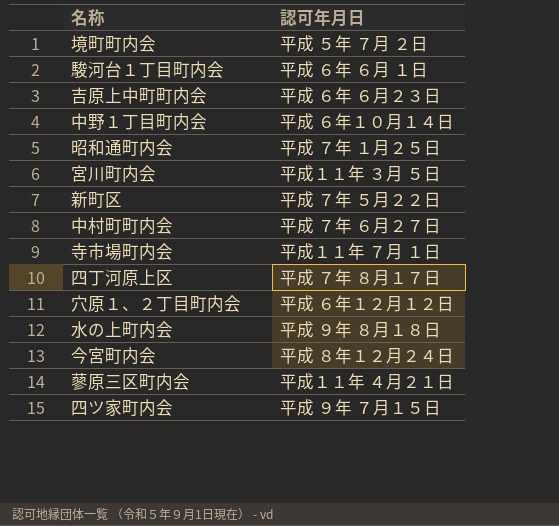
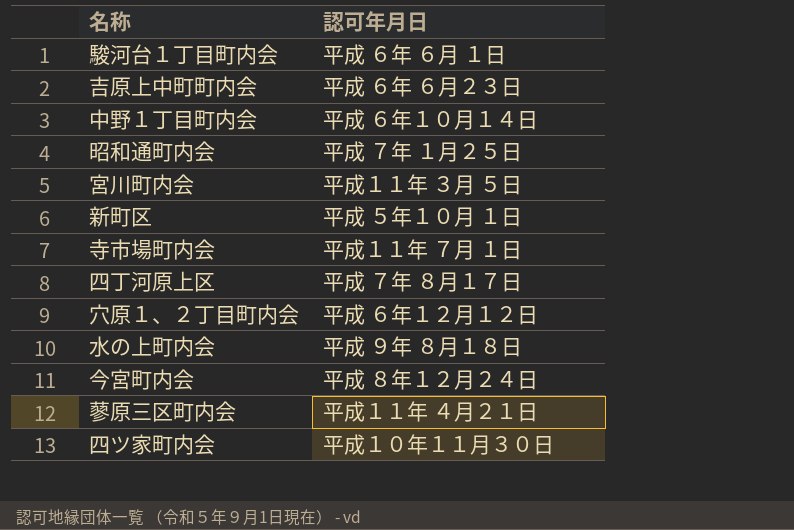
row 境町町内会: 平成 ５年 ７月 ２日 -> none
row 中村町町内会: 平成 ７年 ６月２７日 -> none
新町区 | 認可年月日: 平成 ７年 ５月２２日 -> 平成 ５年１０月 １日
四ツ家町内会 | 認可年月日: 平成 ９年 ７月１５日 -> 平成１０年１１月３０日

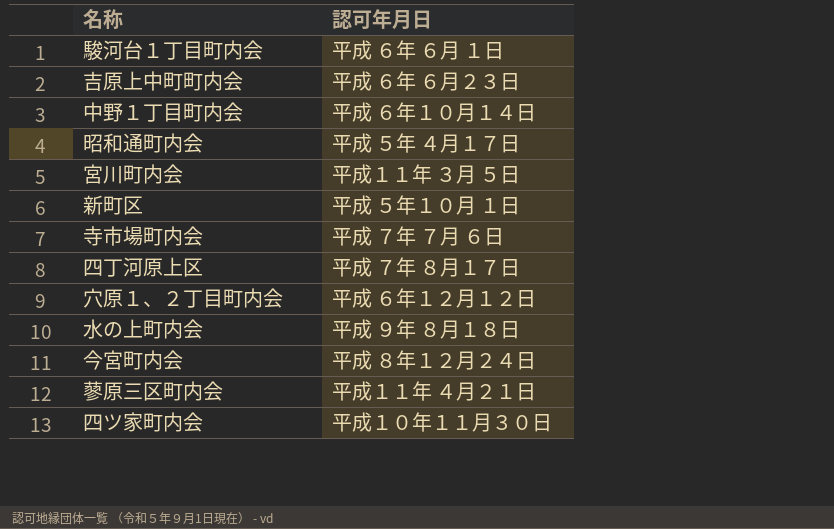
昭和通町内会 | 認可年月日: 平成 ７年 １月２５日 -> 平成 ５年 ４月１７日
寺市場町内会 | 認可年月日: 平成１１年 ７月 １日 -> 平成 ７年 ７月 ６日

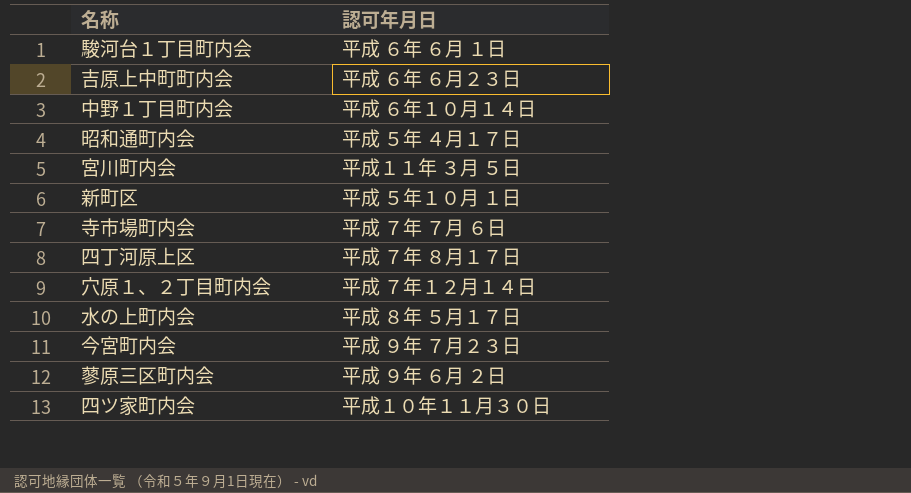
穴原１、２丁目町内会 | 認可年月日: 平成 ６年１２月１２日 -> 平成 ７年１２月１４日
水の上町内会 | 認可年月日: 平成 ９年 ８月１８日 -> 平成 ８年 ５月１７日
今宮町内会 | 認可年月日: 平成 ８年１２月２４日 -> 平成 ９年 ７月２３日
蓼原三区町内会 | 認可年月日: 平成１１年 ４月２１日 -> 平成 ９年 ６月 ２日

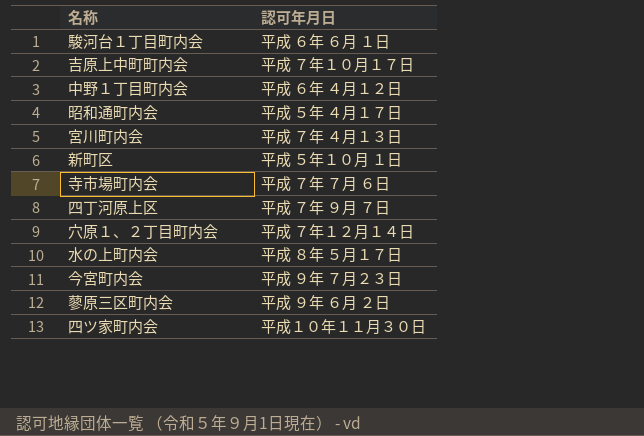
吉原上中町町内会 | 認可年月日: 平成 ６年 ６月２３日 -> 平成 ７年１０月１７日
中野１丁目町内会 | 認可年月日: 平成 ６年１０月１４日 -> 平成 ６年 ４月１２日
宮川町内会 | 認可年月日: 平成１１年 ３月 ５日 -> 平成 ７年 ４月１３日
四丁河原上区 | 認可年月日: 平成 ７年 ８月１７日 -> 平成 ７年 ９月 ７日

